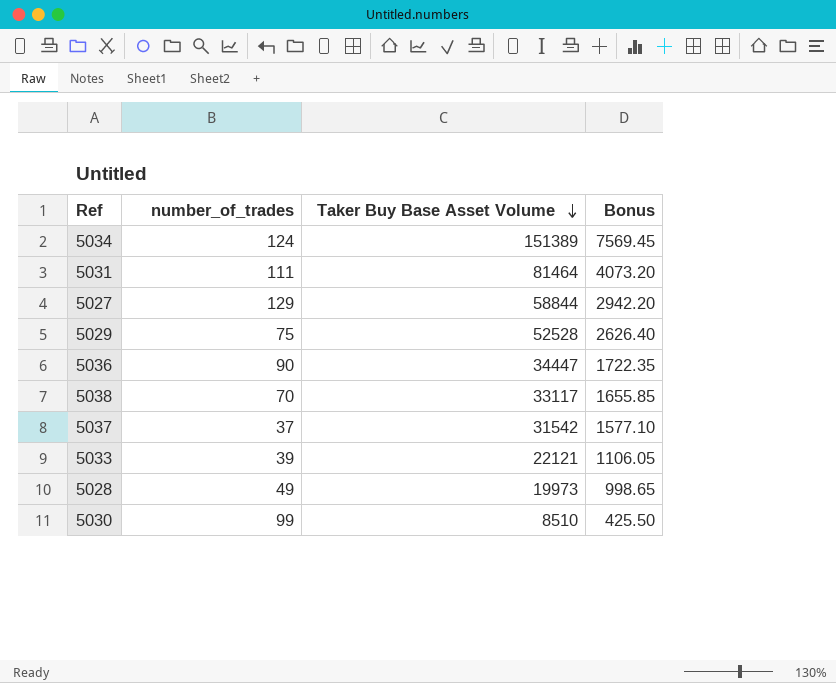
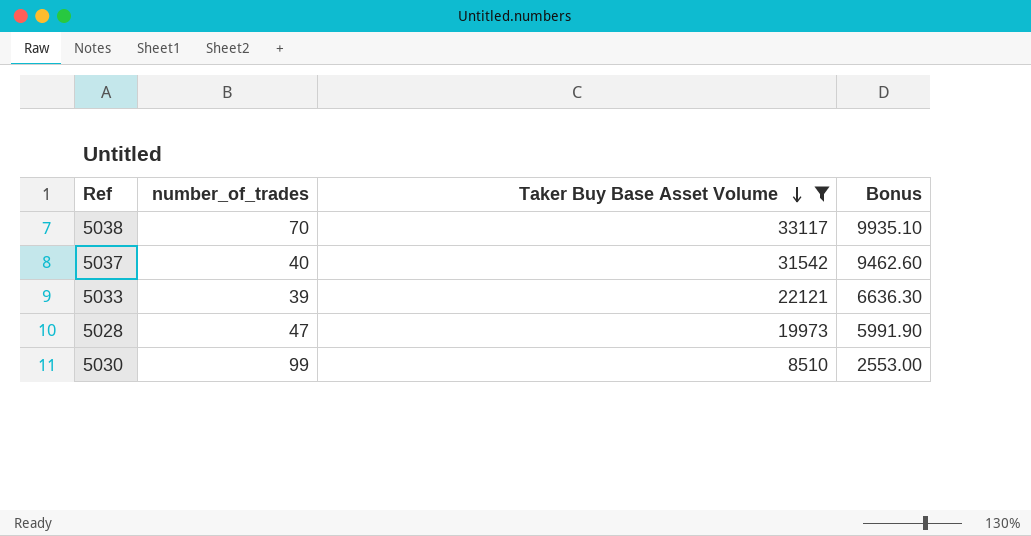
filter: none -> Taker Buy Base Asset Volume <= 33117
column Bonus | formula: [Taker Buy Base Asset Volume] * 0.05 -> [Taker Buy Base Asset Volume] * 0.3
5037 | number_of_trades: 37 -> 40
5028 | number_of_trades: 49 -> 47

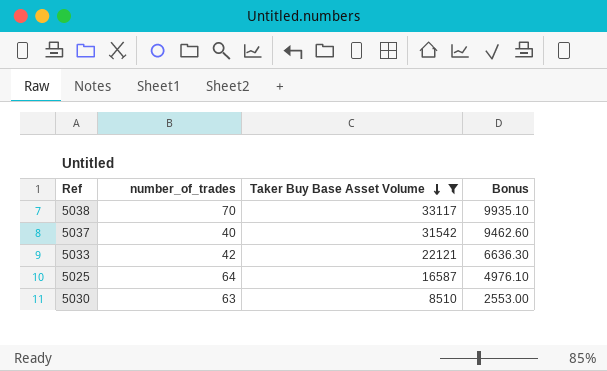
row 5028: 47 | 19973 | 5991.90 -> none
5033 | number_of_trades: 39 -> 42
row 5025: none -> 64 | 16587 | 4976.10
5030 | number_of_trades: 99 -> 63

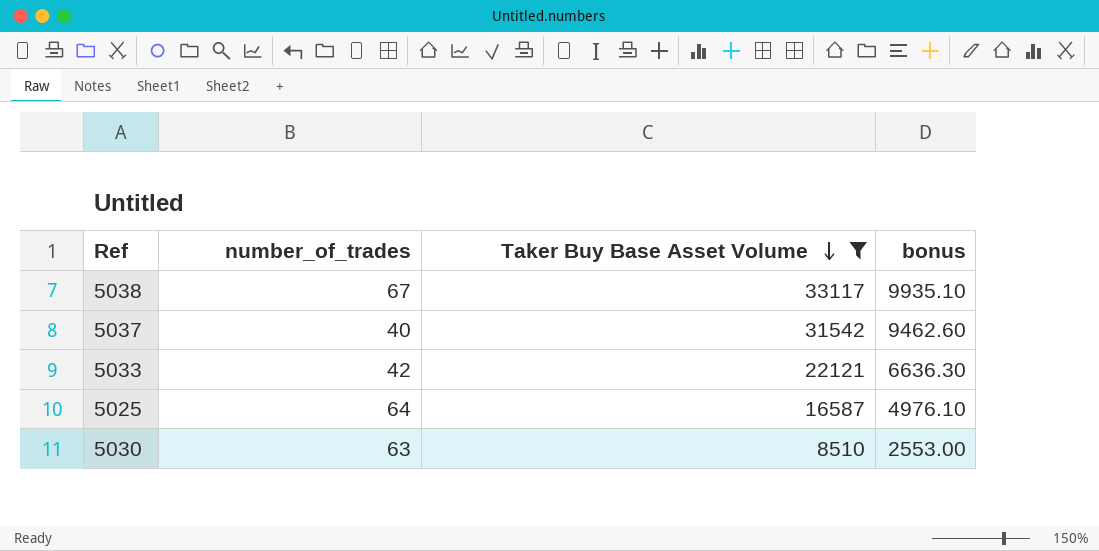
column name: Bonus -> bonus
5038 | number_of_trades: 70 -> 67

